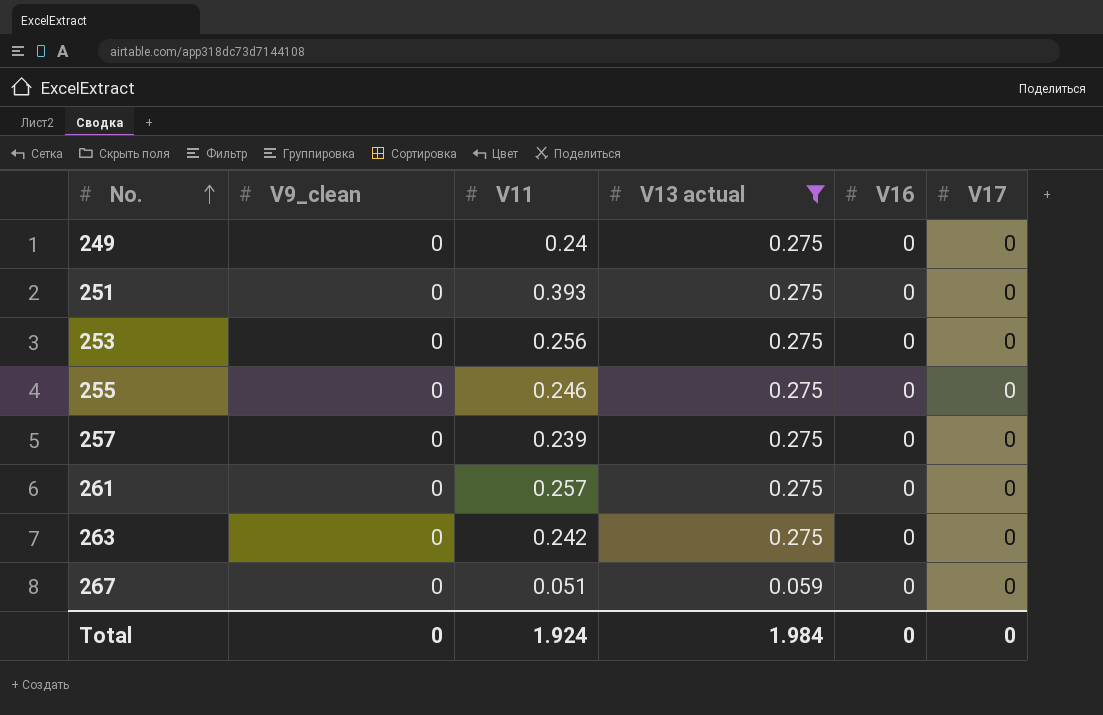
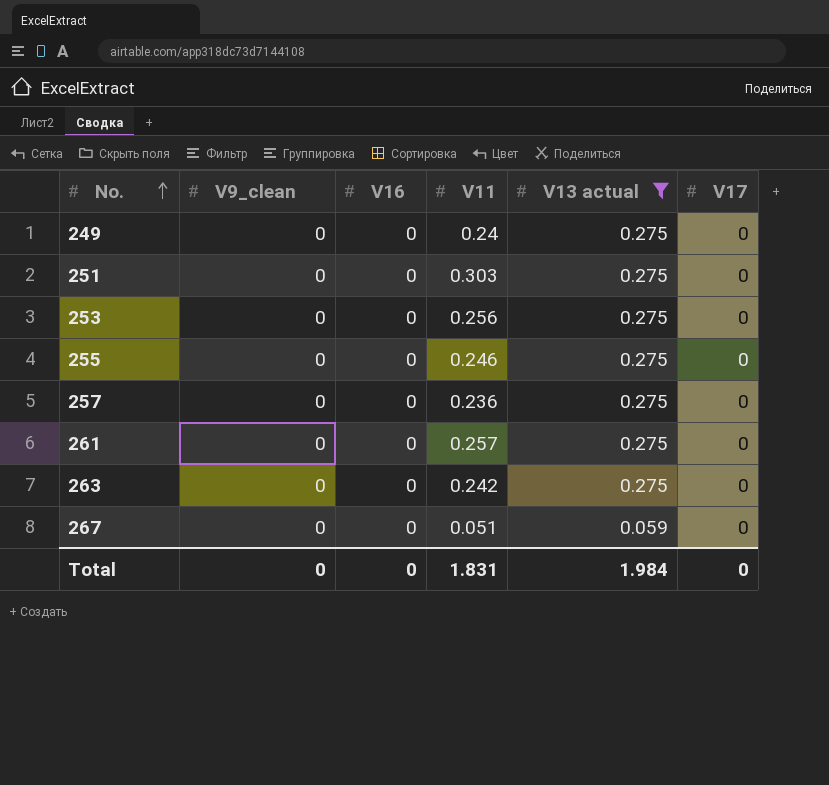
column V16 | position: 5 -> 3
251 | V11: 0.393 -> 0.303
257 | V11: 0.239 -> 0.236
Total | V11: 1.924 -> 1.831

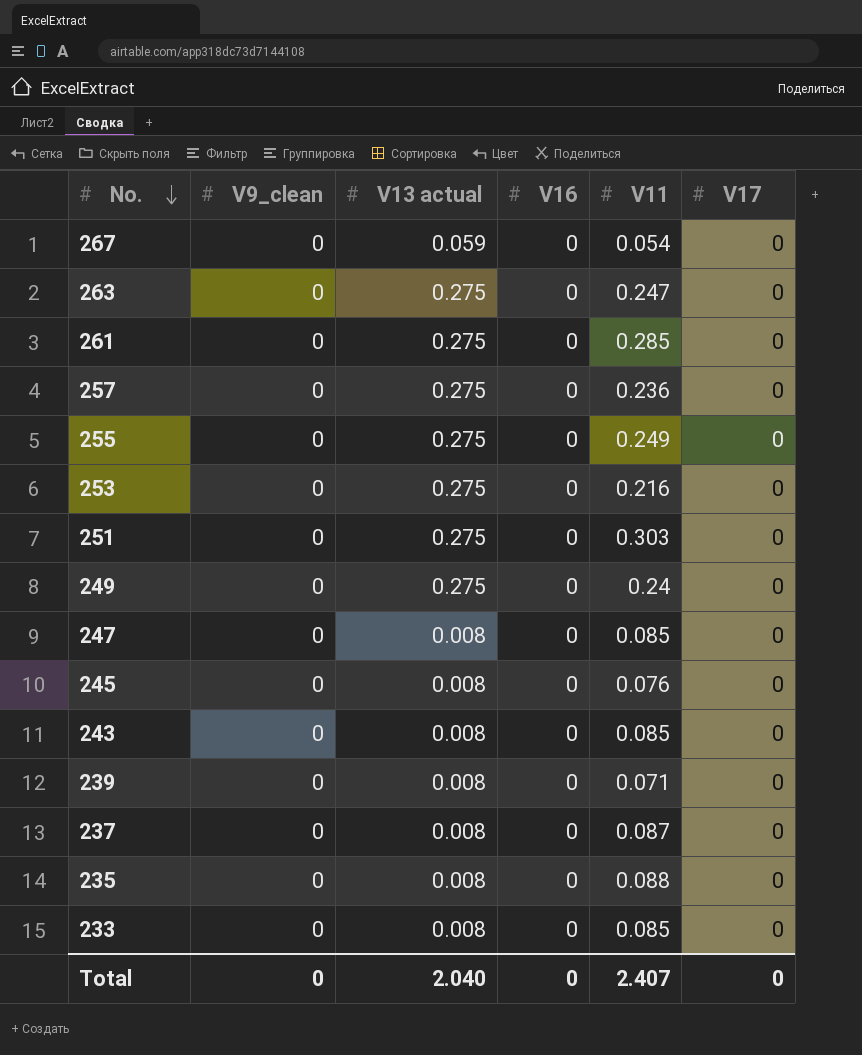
filter: V13 actual != 0.008 -> none
row order: No. ascending -> No. descending
column V13 actual | position: 5 -> 3
267 | V11: 0.051 -> 0.054
263 | V11: 0.242 -> 0.247
261 | V11: 0.257 -> 0.285
255 | V11: 0.246 -> 0.249
253 | V11: 0.256 -> 0.216
Total | V13 actual: 1.984 -> 2.040
Total | V11: 1.831 -> 2.407

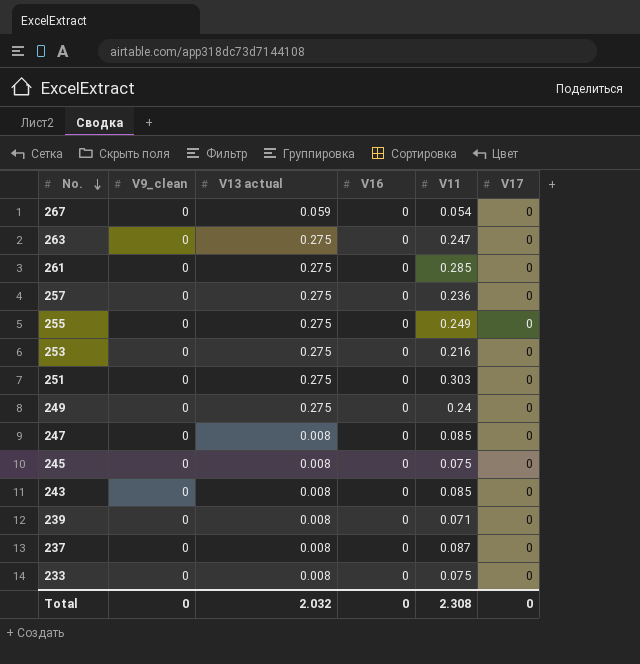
row 235: 0 | 0.008 | 0 | 0.088 | 0 -> none
245 | V11: 0.076 -> 0.075
233 | V11: 0.085 -> 0.075
Total | V13 actual: 2.040 -> 2.032
Total | V11: 2.407 -> 2.308

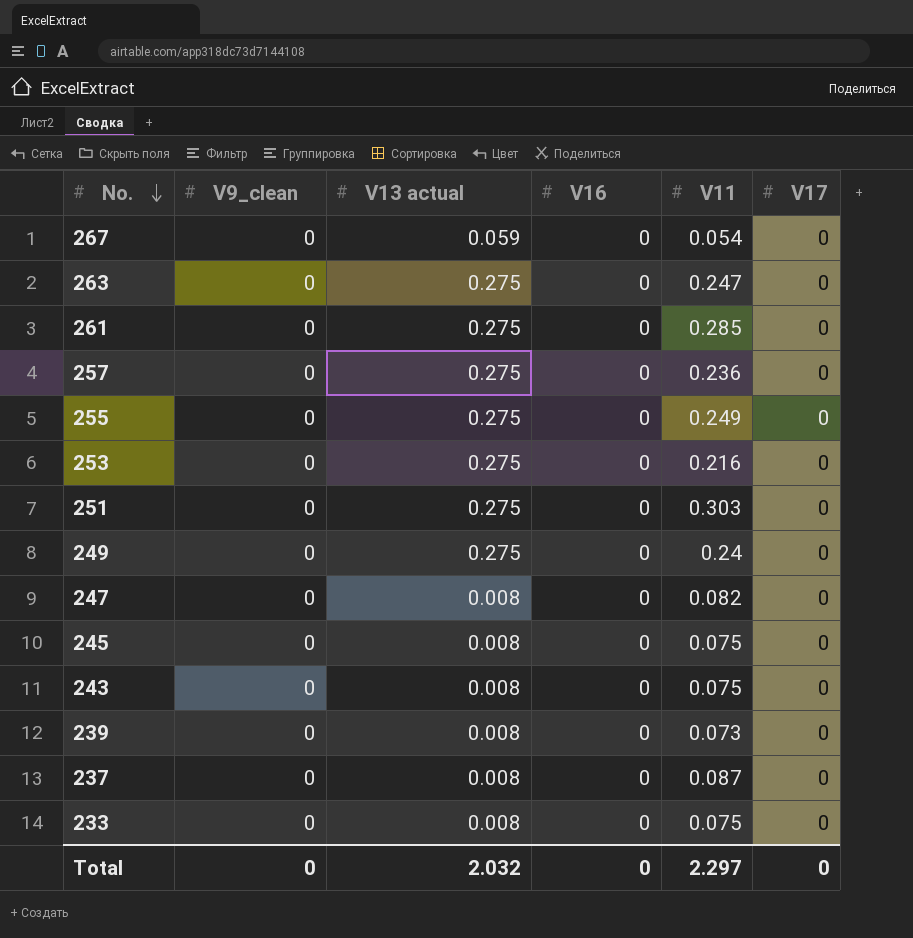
247 | V11: 0.085 -> 0.082
243 | V11: 0.085 -> 0.075
239 | V11: 0.071 -> 0.073
Total | V11: 2.308 -> 2.297

